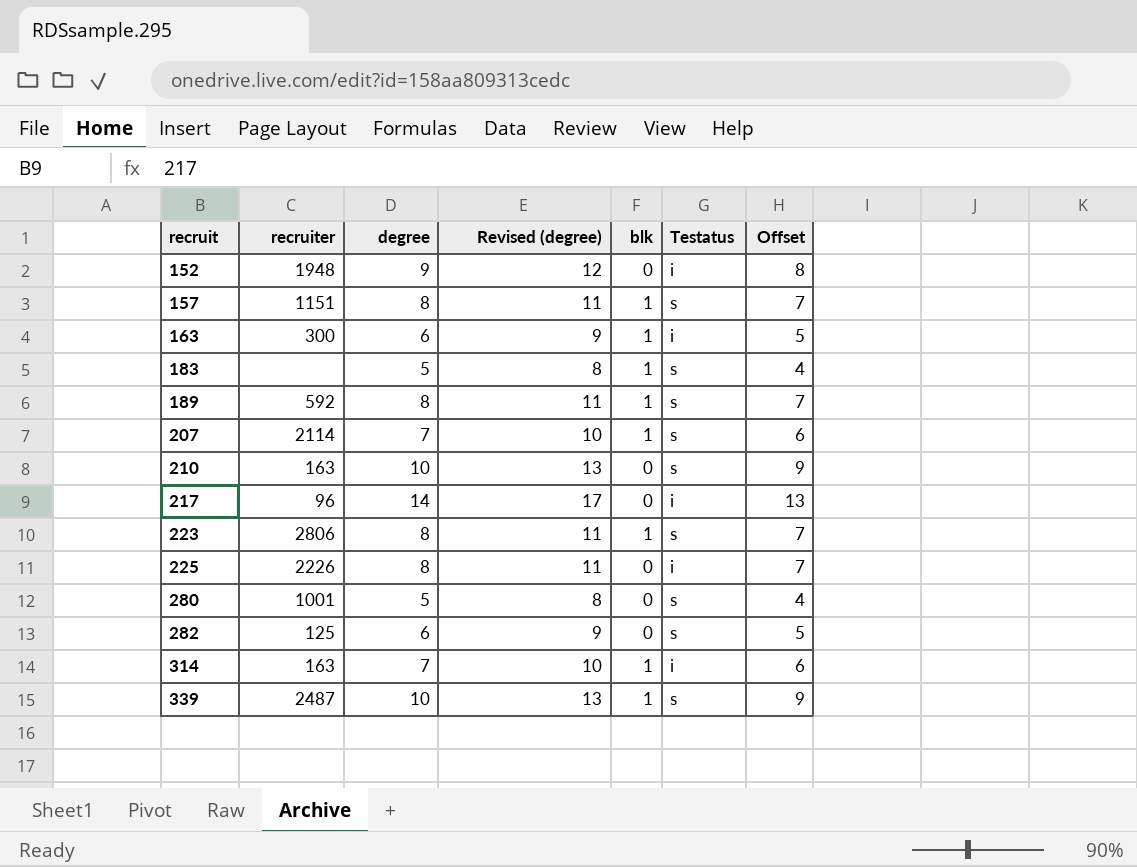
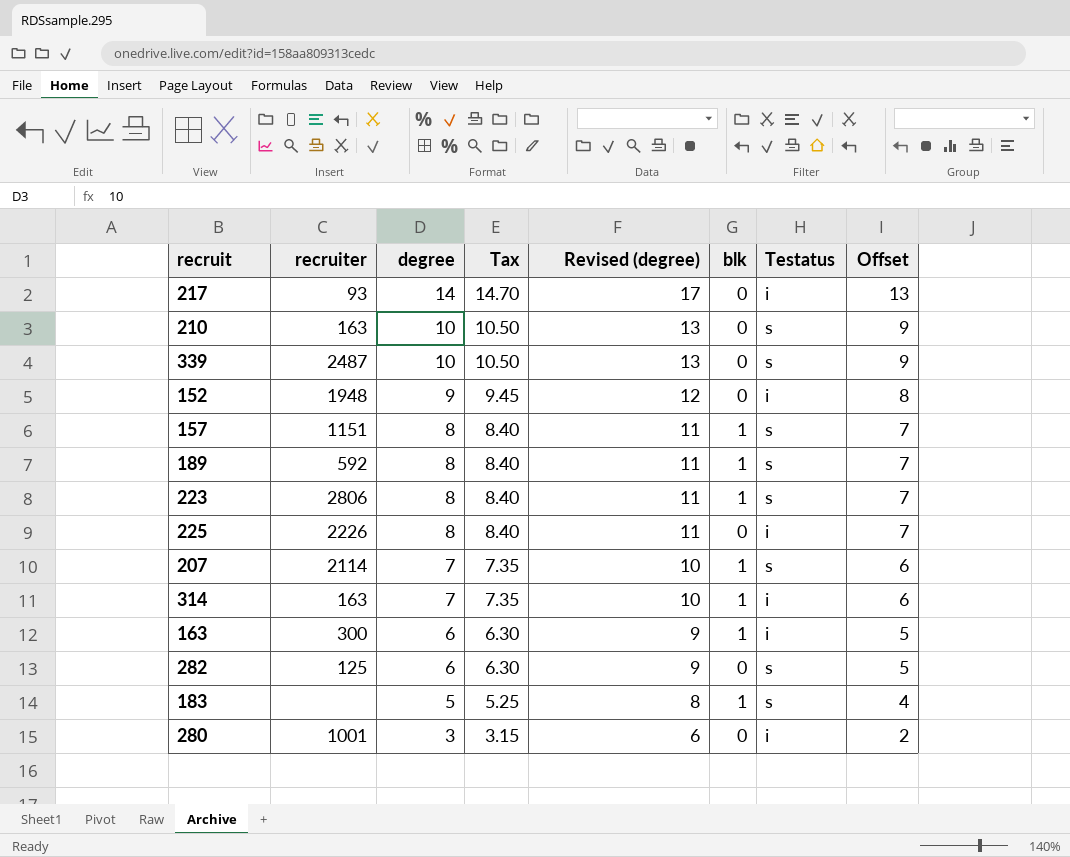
row order: recruit ascending -> degree descending
column Tax | formula: none -> [degree] * 1.05
217 | recruiter: 96 -> 93
339 | blk: 1 -> 0
280 | degree: 5 -> 3
280 | Revised (degree): 8 -> 6
280 | Testatus: s -> i
280 | Offset: 4 -> 2

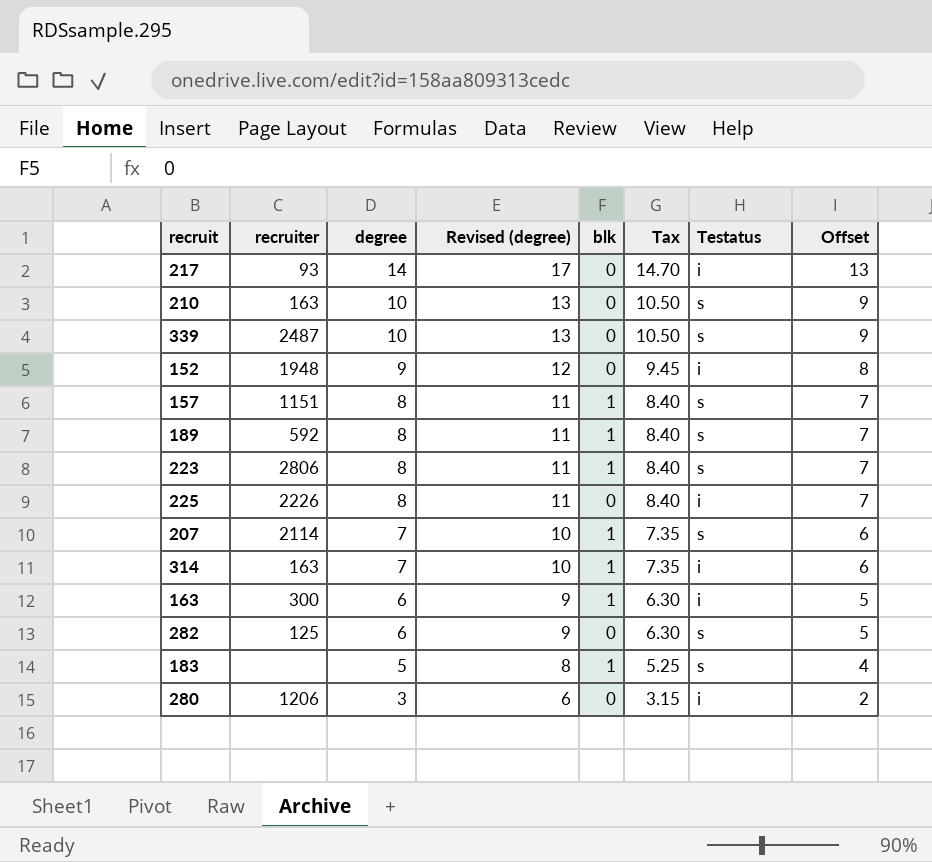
column Tax | position: 4 -> 6
280 | recruiter: 1001 -> 1206

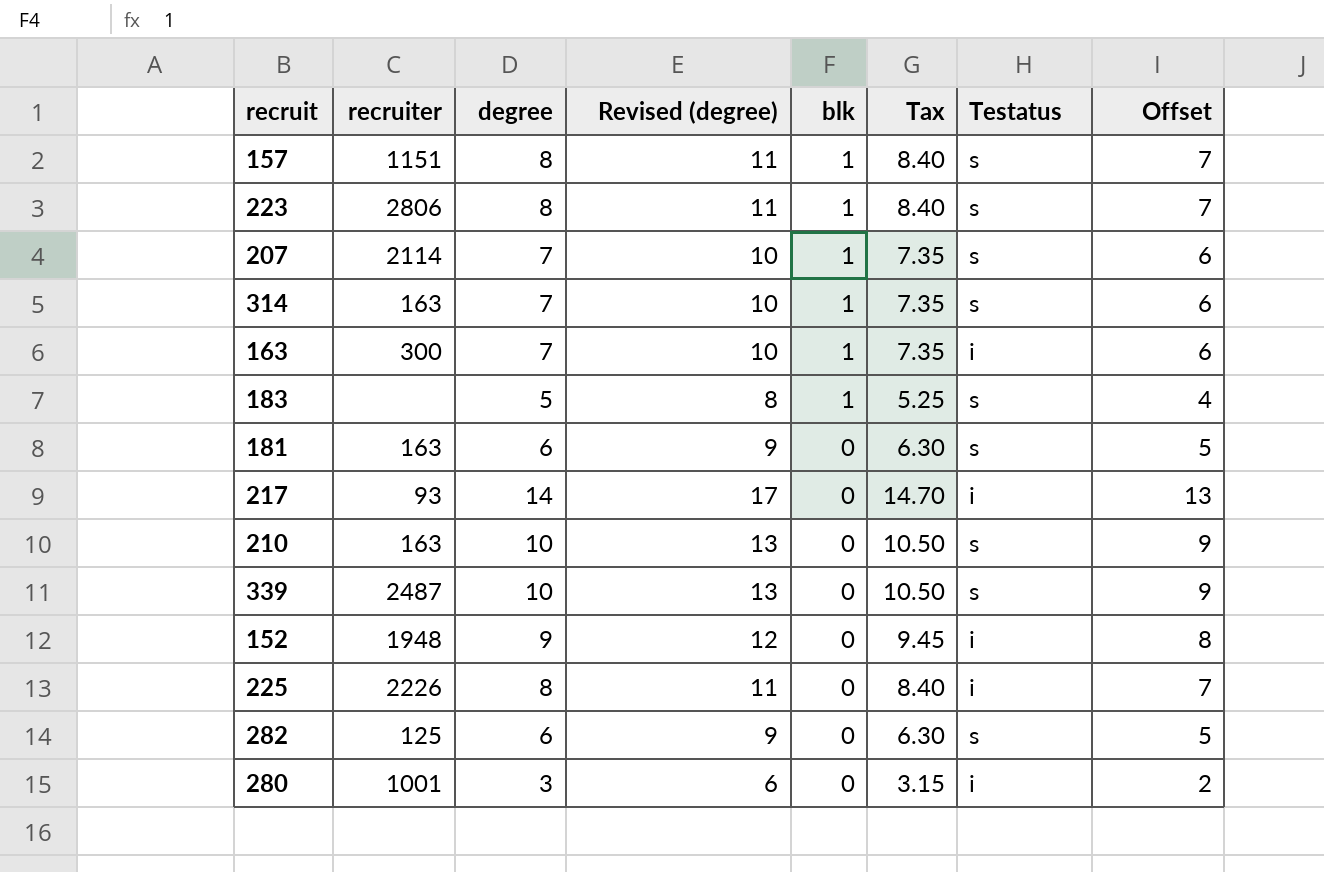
row order: degree descending -> blk descending
row 189: 592 | 8 | 11 | 1 | 8.40 | s | 7 -> none
314 | Testatus: i -> s
163 | degree: 6 -> 7
163 | Revised (degree): 9 -> 10
163 | Tax: 6.30 -> 7.35
163 | Offset: 5 -> 6
row 181: none -> 163 | 6 | 9 | 0 | 6.30 | s | 5
280 | recruiter: 1206 -> 1001

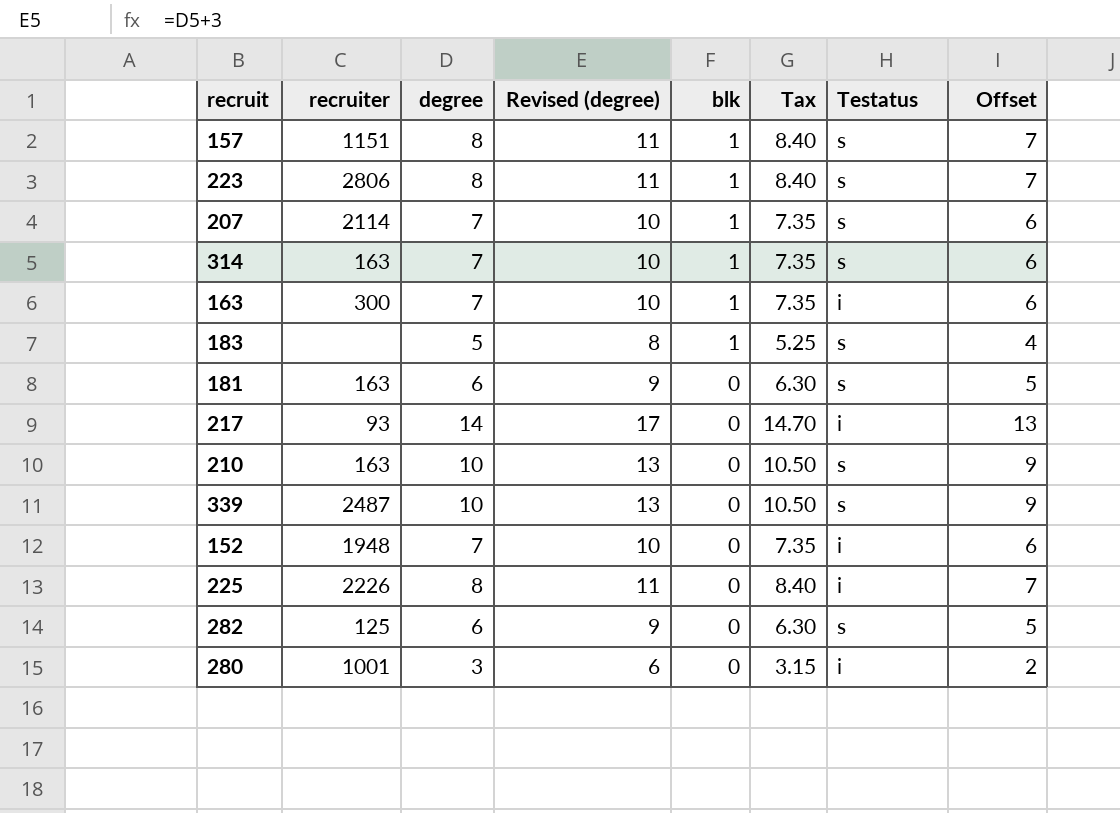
152 | degree: 9 -> 7
152 | Revised (degree): 12 -> 10
152 | Tax: 9.45 -> 7.35
152 | Offset: 8 -> 6

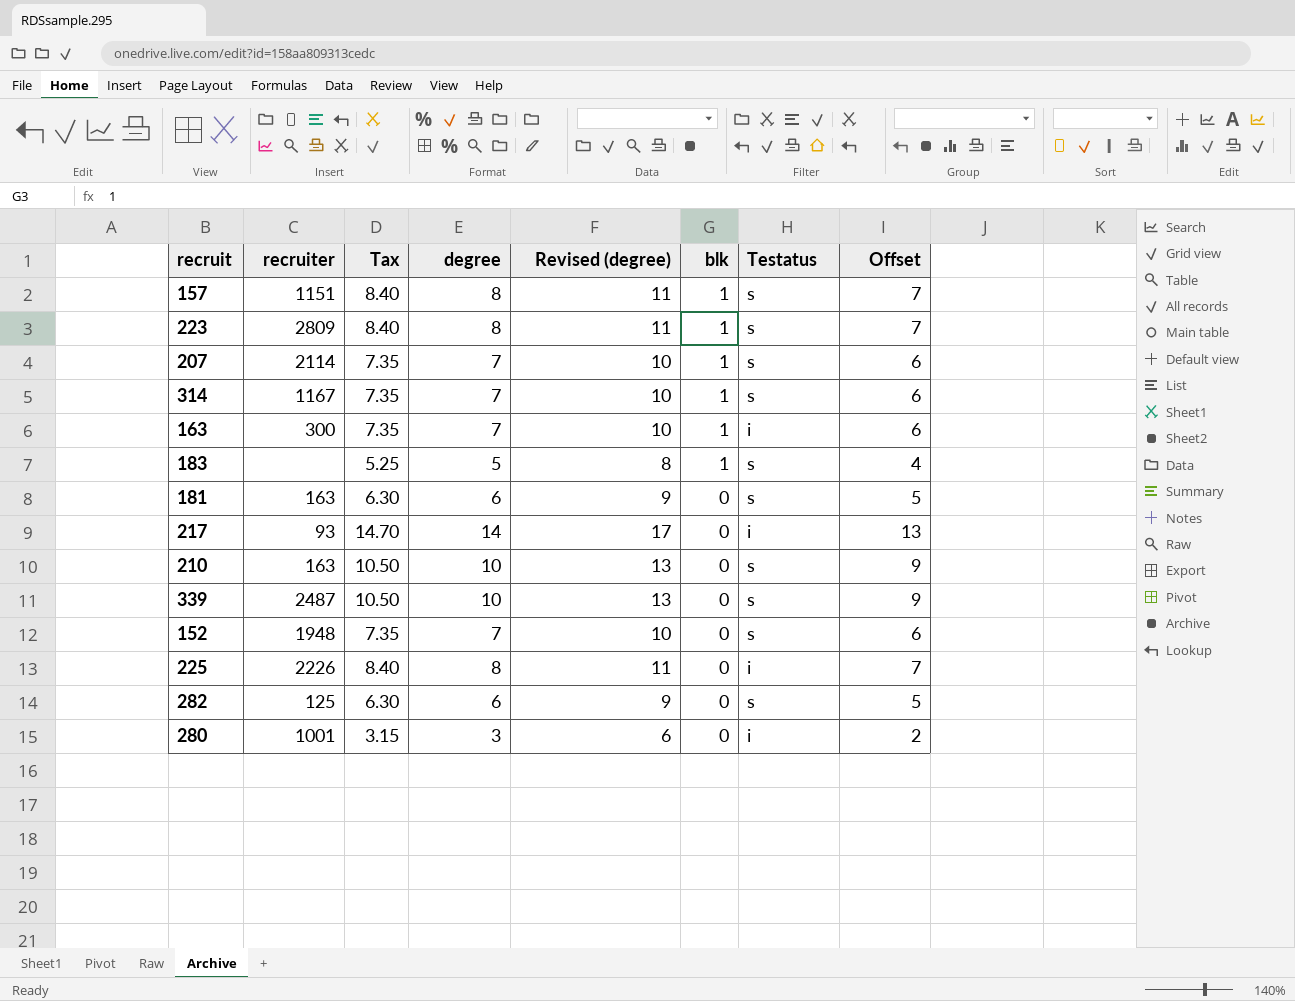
column Tax | position: 6 -> 3
223 | recruiter: 2806 -> 2809
314 | recruiter: 163 -> 1167
152 | Testatus: i -> s

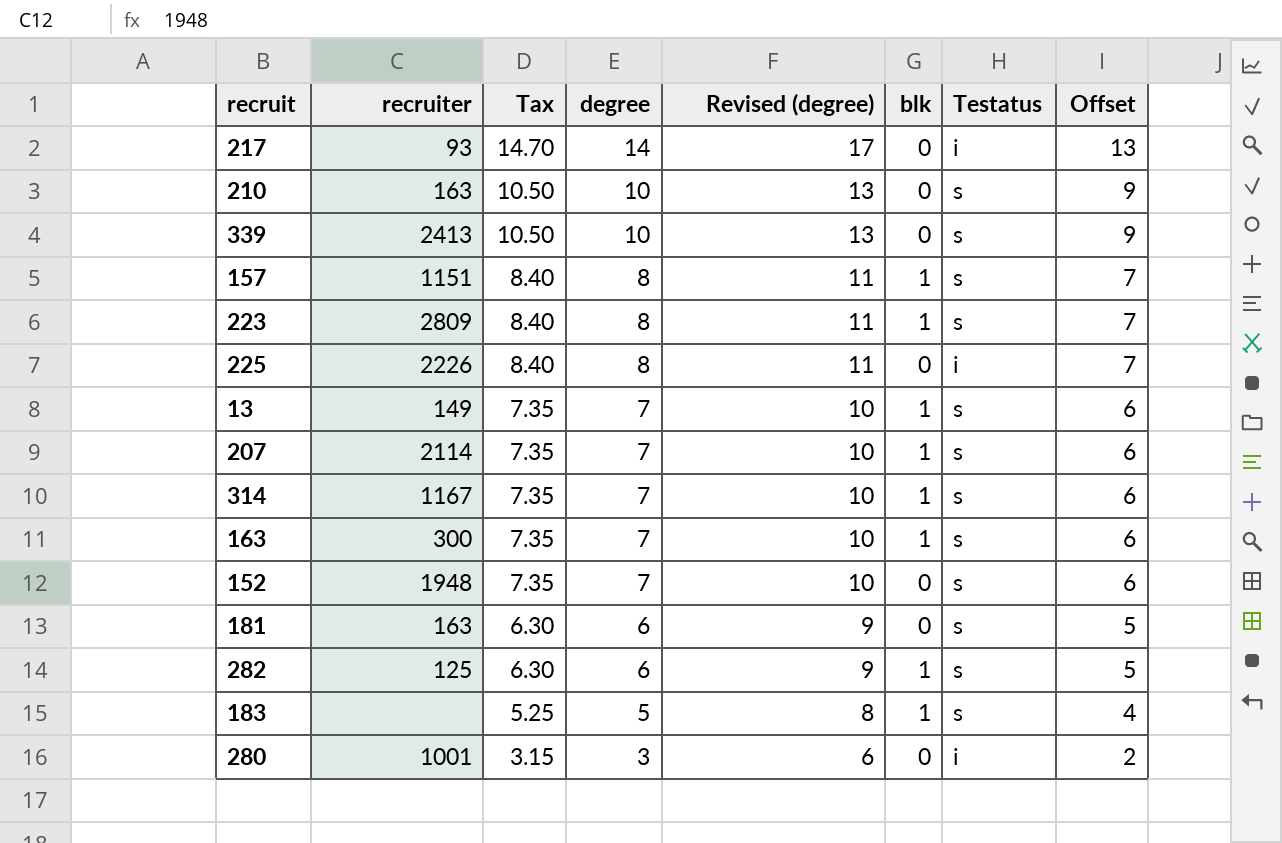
row order: blk descending -> Tax descending
339 | recruiter: 2487 -> 2413
row 13: none -> 149 | 7.35 | 7 | 10 | 1 | s | 6
163 | Testatus: i -> s
282 | blk: 0 -> 1

